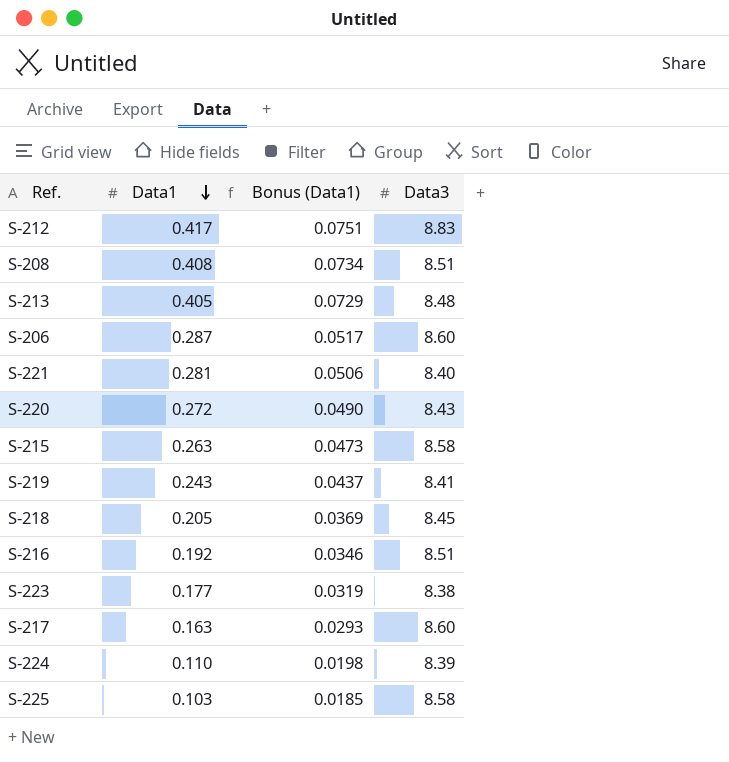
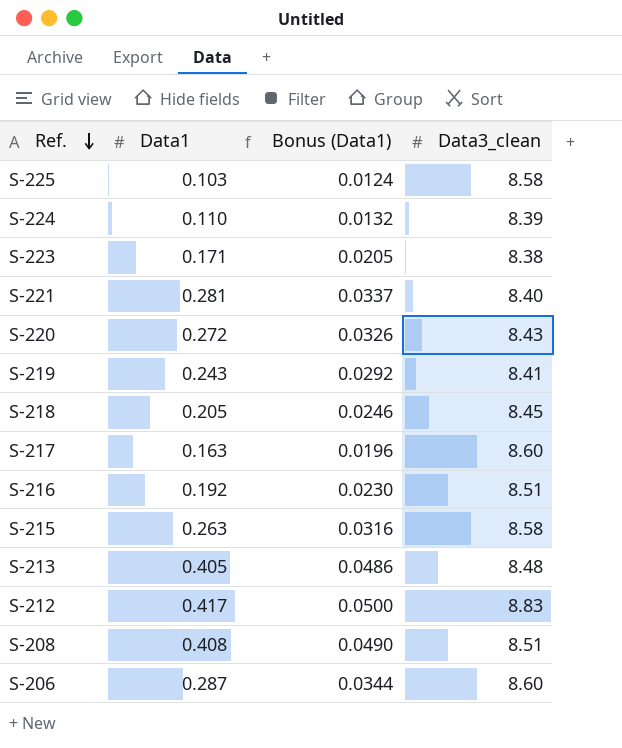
row order: Data1 descending -> Ref. descending
column Bonus (Data1) | formula: [Data1] * 0.18 -> [Data1] * 0.12
column name: Data3 -> Data3_clean
S-223 | Data1: 0.177 -> 0.171

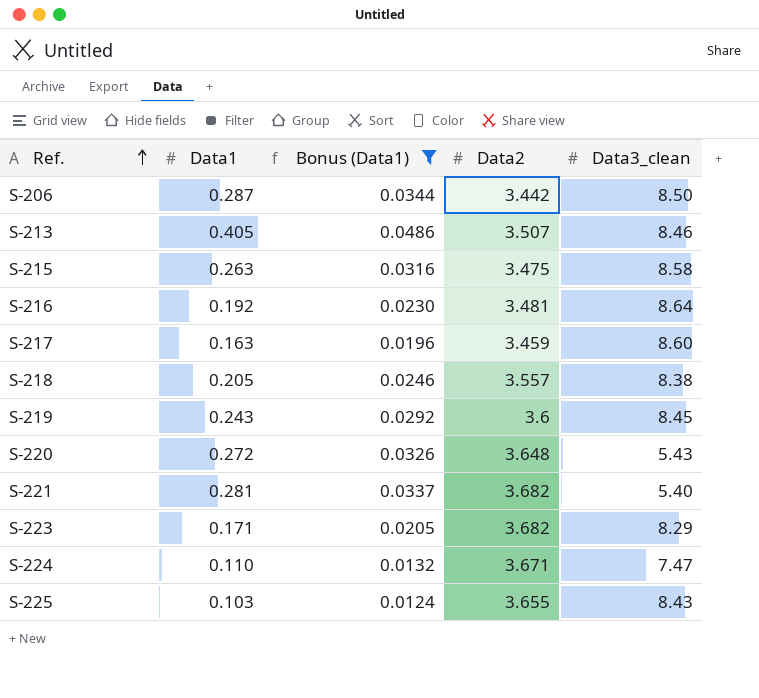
filter: none -> Bonus (Data1) <= 0.0486
row order: Ref. descending -> Ref. ascending
column Data2 | position: none -> 4
S-206 | Data3_clean: 8.60 -> 8.50
S-213 | Data3_clean: 8.48 -> 8.46
S-216 | Data3_clean: 8.51 -> 8.64
S-218 | Data3_clean: 8.45 -> 8.38
S-219 | Data3_clean: 8.41 -> 8.45
S-220 | Data3_clean: 8.43 -> 5.43
S-221 | Data3_clean: 8.40 -> 5.40
S-223 | Data3_clean: 8.38 -> 8.29
S-224 | Data3_clean: 8.39 -> 7.47
S-225 | Data3_clean: 8.58 -> 8.43

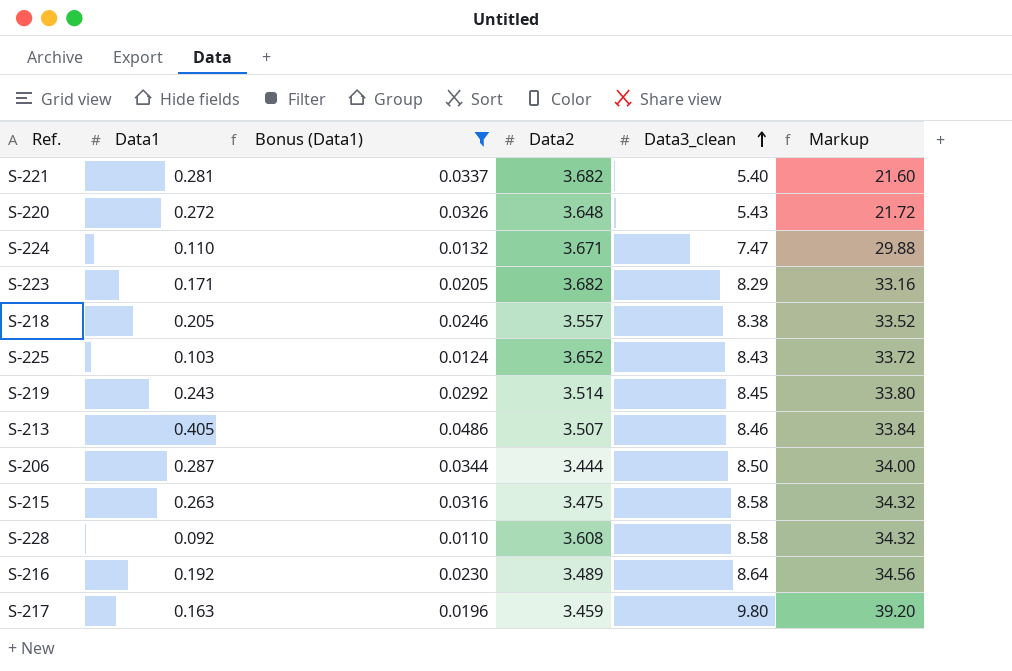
row order: Ref. ascending -> Data3_clean ascending
column Markup | formula: none -> [Data3_clean] * 4
S-225 | Data2: 3.655 -> 3.652
S-219 | Data2: 3.6 -> 3.514
S-206 | Data2: 3.442 -> 3.444
row S-228: none -> 0.092 | 0.0110 | 3.608 | 8.58 | 34.32
S-216 | Data2: 3.481 -> 3.489
S-217 | Data3_clean: 8.60 -> 9.80

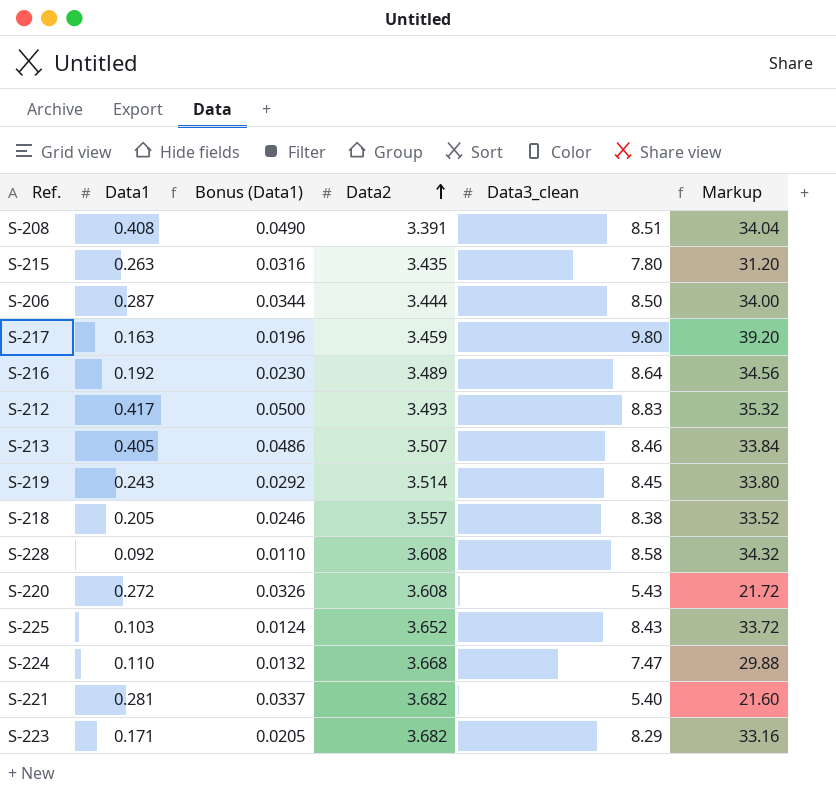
filter: Bonus (Data1) <= 0.0486 -> none
row order: Data3_clean ascending -> Data2 ascending
S-215 | Data2: 3.475 -> 3.435
S-215 | Data3_clean: 8.58 -> 7.80
S-215 | Markup: 34.32 -> 31.20
S-220 | Data2: 3.648 -> 3.608
S-224 | Data2: 3.671 -> 3.668

